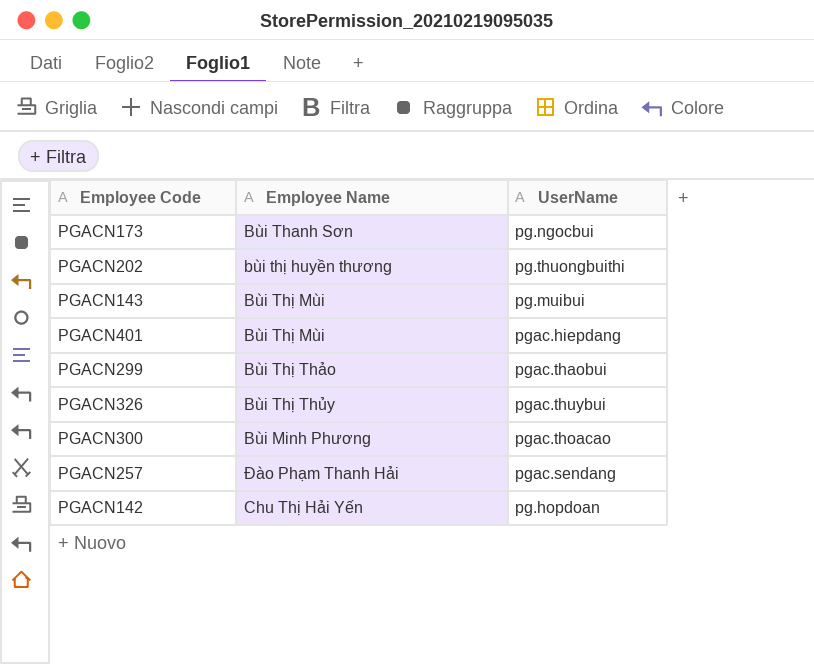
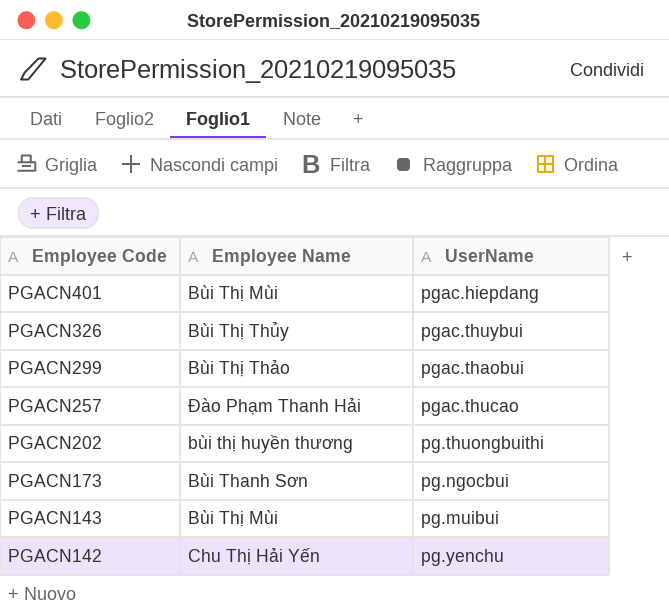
row order: none -> Employee Code descending
row PGACN300: Bùi Minh Phương | pgac.thoacao -> none
PGACN257 | UserName: pgac.sendang -> pgac.thucao
PGACN142 | UserName: pg.hopdoan -> pg.yenchu

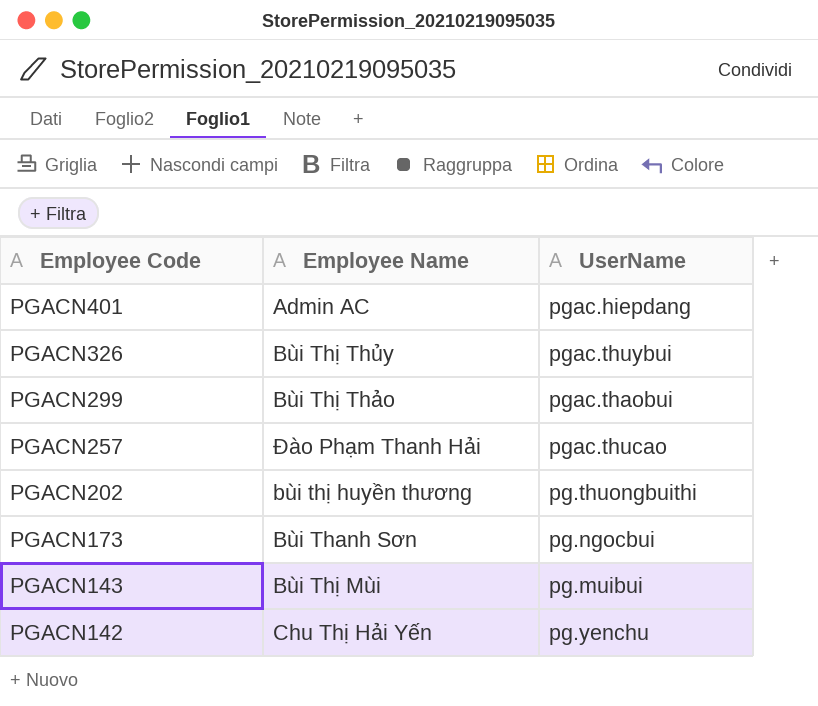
PGACN401 | Employee Name: Bùi Thị Mùi -> Admin AC

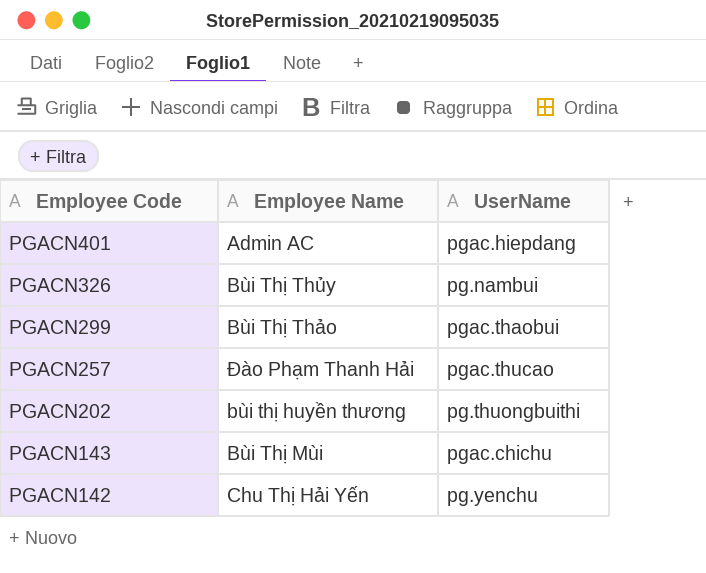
row PGACN173: Bùi Thanh Sơn | pg.ngocbui -> none
PGACN326 | UserName: pgac.thuybui -> pg.nambui
PGACN143 | UserName: pg.muibui -> pgac.chichu

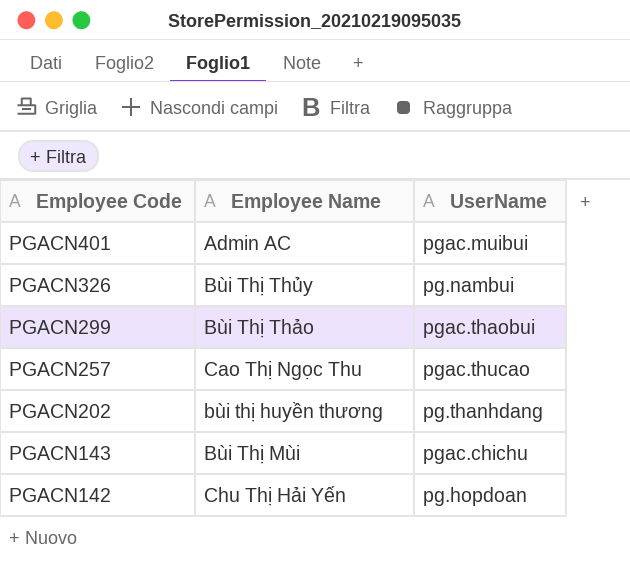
PGACN401 | UserName: pgac.hiepdang -> pgac.muibui
PGACN257 | Employee Name: Đào Phạm Thanh Hải -> Cao Thị Ngọc Thu
PGACN202 | UserName: pg.thuongbuithi -> pg.thanhdang
PGACN142 | UserName: pg.yenchu -> pg.hopdoan

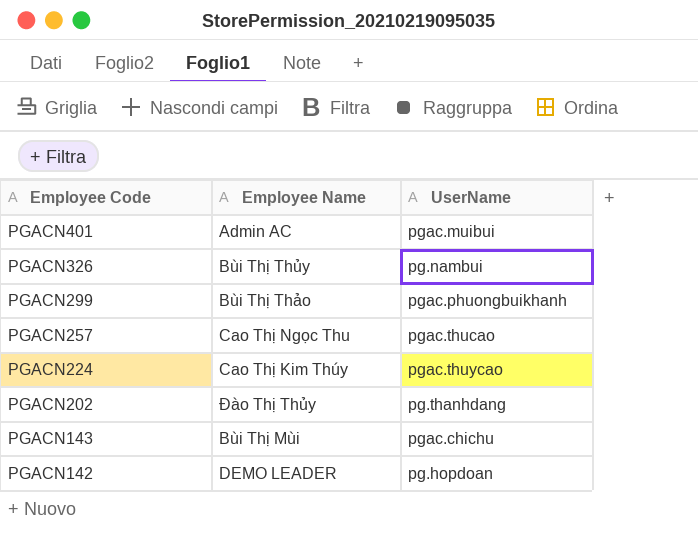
PGACN299 | UserName: pgac.thaobui -> pgac.phuongbuikhanh
row PGACN224: none -> Cao Thị Kim Thúy | pgac.thuycao
PGACN202 | Employee Name: bùi thị huyền thương -> Đào Thị Thủy
PGACN142 | Employee Name: Chu Thị Hải Yến -> DEMO LEADER

